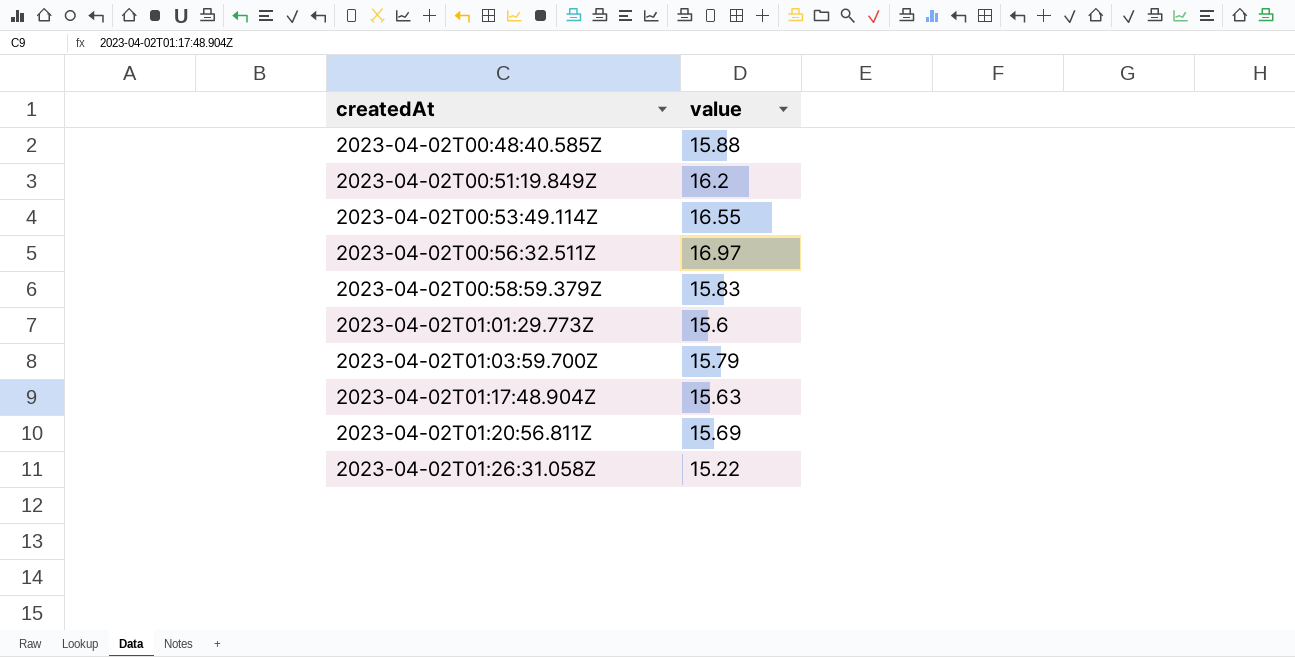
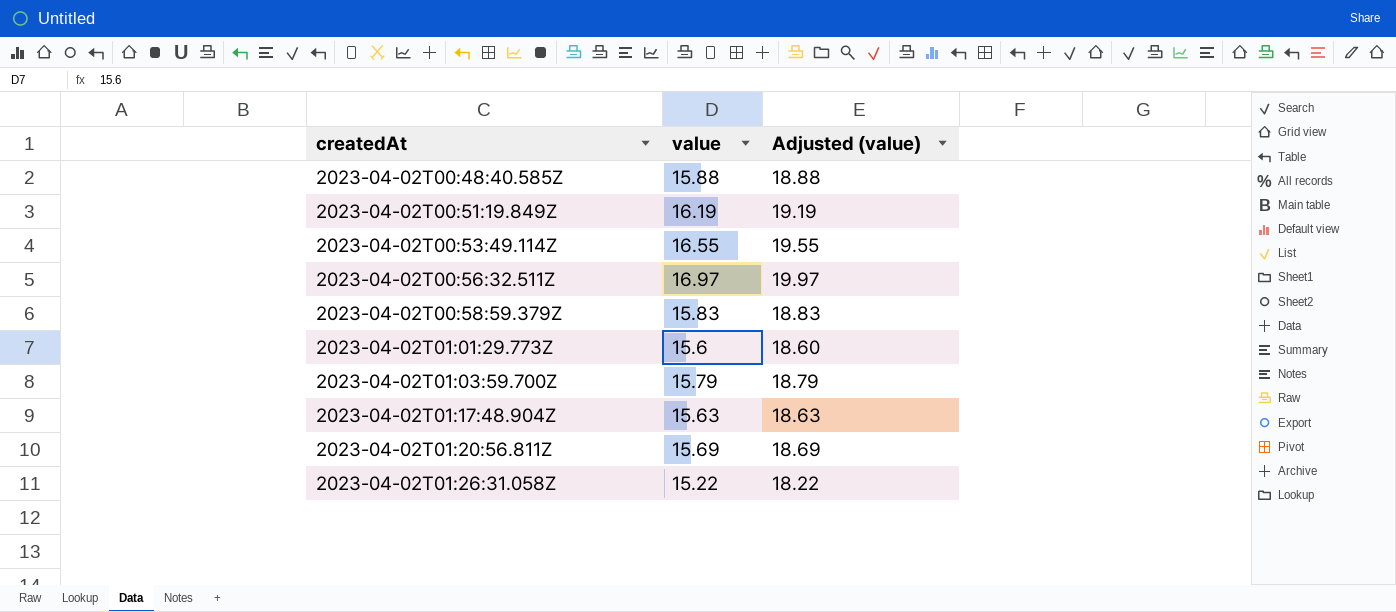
column Adjusted (value) | formula: none -> [value] + 3
2023-04-02T00:51:19.849Z | value: 16.2 -> 16.19

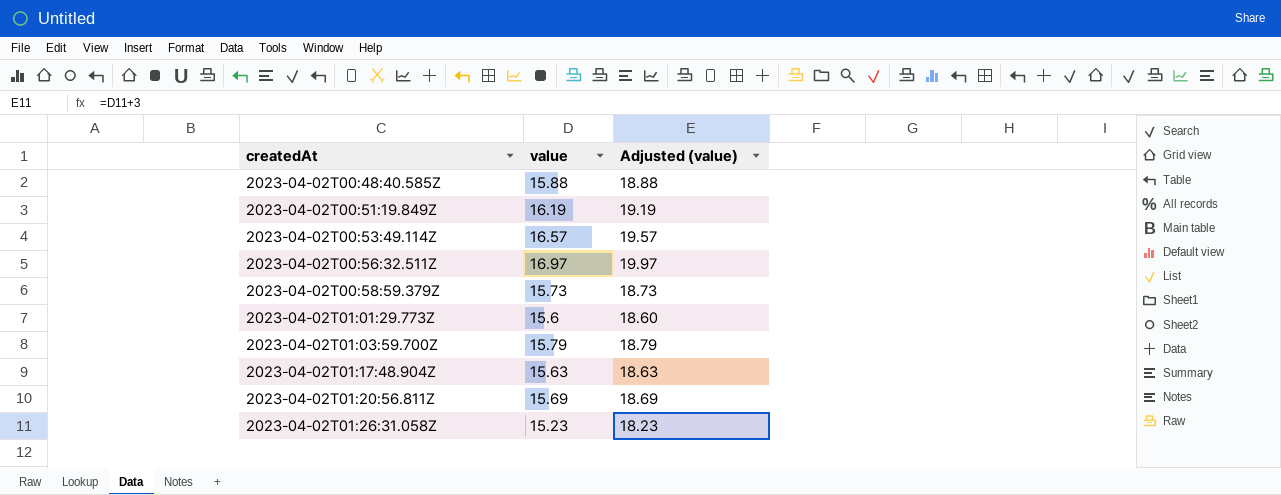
2023-04-02T00:53:49.114Z | value: 16.55 -> 16.57
2023-04-02T00:53:49.114Z | Adjusted (value): 19.55 -> 19.57
2023-04-02T00:58:59.379Z | value: 15.83 -> 15.73
2023-04-02T00:58:59.379Z | Adjusted (value): 18.83 -> 18.73
2023-04-02T01:26:31.058Z | value: 15.22 -> 15.23
2023-04-02T01:26:31.058Z | Adjusted (value): 18.22 -> 18.23

